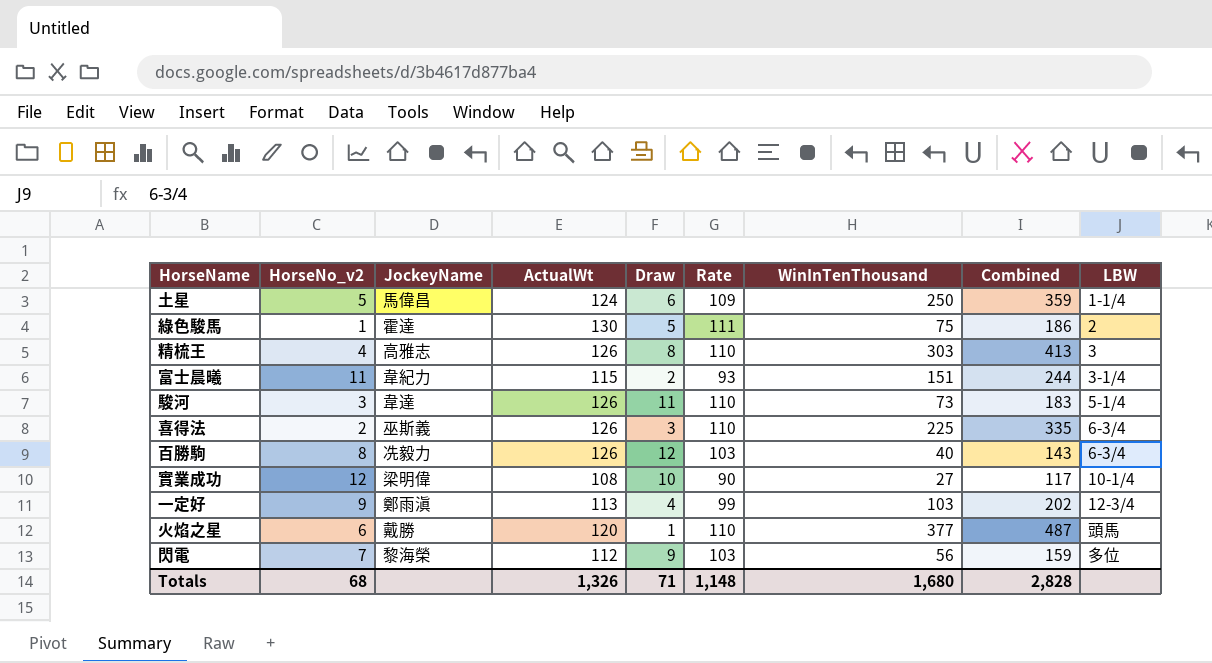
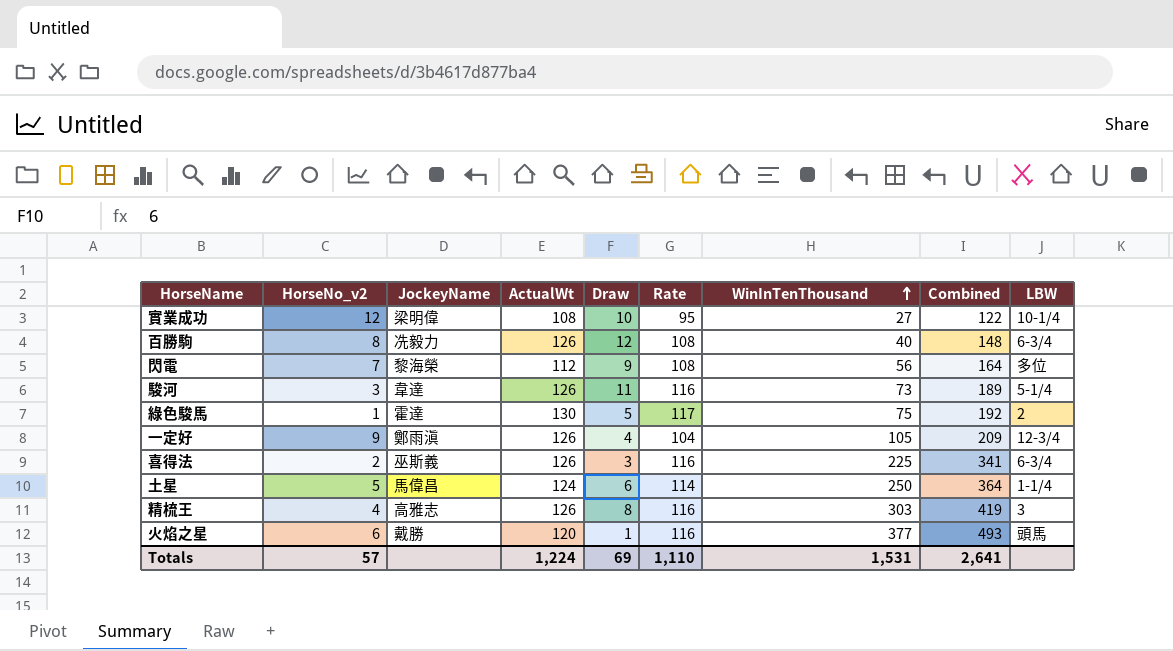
row order: none -> WinInTenThousand ascending
row 富士晨曦: 11 | 韋紀力 | 115 | 2 | 93 | 151 | 244 | 3-1/4 -> none
實業成功 | Rate: 90 -> 95
實業成功 | Combined: 117 -> 122
百勝駒 | Rate: 103 -> 108
百勝駒 | Combined: 143 -> 148
閃電 | Rate: 103 -> 108
閃電 | Combined: 159 -> 164
駿河 | Rate: 110 -> 116
駿河 | Combined: 183 -> 189
綠色駿馬 | Rate: 111 -> 117
綠色駿馬 | Combined: 186 -> 192
一定好 | ActualWt: 113 -> 126
一定好 | Rate: 99 -> 104
一定好 | WinInTenThousand: 103 -> 105
一定好 | Combined: 202 -> 209
喜得法 | Rate: 110 -> 116
喜得法 | Combined: 335 -> 341
土星 | Rate: 109 -> 114
土星 | Combined: 359 -> 364
精梳王 | Rate: 110 -> 116
精梳王 | Combined: 413 -> 419
火焰之星 | Rate: 110 -> 116
火焰之星 | Combined: 487 -> 493
Totals | HorseNo_v2: 68 -> 57
Totals | ActualWt: 1,326 -> 1,224
Totals | Draw: 71 -> 69
Totals | Rate: 1,148 -> 1,110
Totals | WinInTenThousand: 1,680 -> 1,531
Totals | Combined: 2,828 -> 2,641

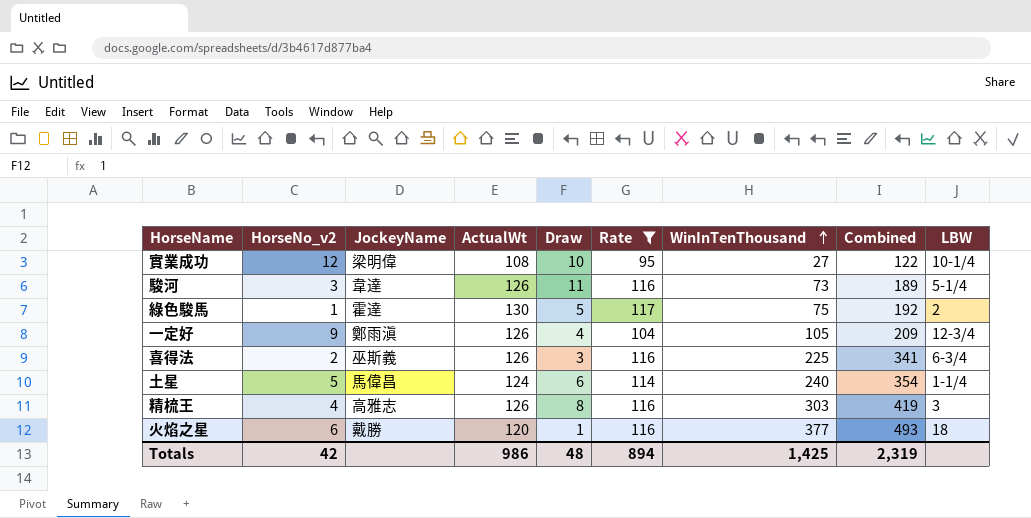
filter: none -> Rate != 108
土星 | WinInTenThousand: 250 -> 240
土星 | Combined: 364 -> 354
火焰之星 | LBW: 頭馬 -> 18
Totals | HorseNo_v2: 57 -> 42
Totals | ActualWt: 1,224 -> 986
Totals | Draw: 69 -> 48
Totals | Rate: 1,110 -> 894
Totals | WinInTenThousand: 1,531 -> 1,425
Totals | Combined: 2,641 -> 2,319

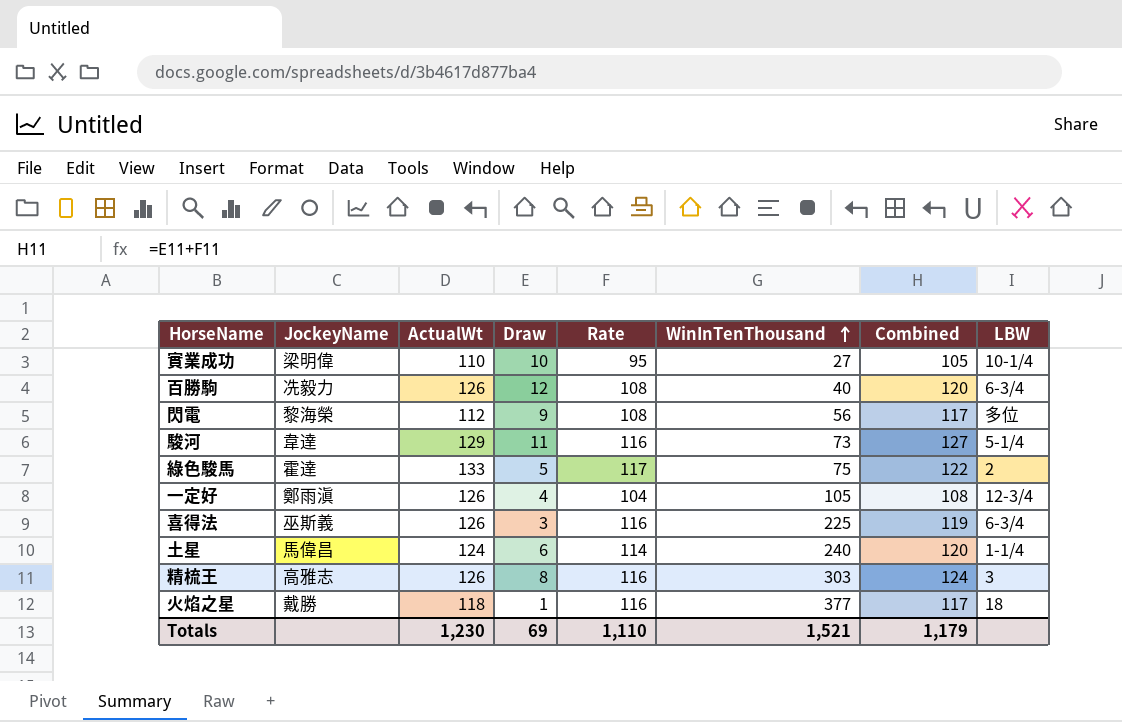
filter: Rate != 108 -> none
column HorseNo_v2 | position: 2 -> none
column Combined | formula: [Rate] + [WinInTenThousand] -> [Draw] + [Rate]
實業成功 | ActualWt: 108 -> 110
駿河 | ActualWt: 126 -> 129
綠色駿馬 | ActualWt: 130 -> 133
火焰之星 | ActualWt: 120 -> 118
Totals | ActualWt: 986 -> 1,230
Totals | Draw: 48 -> 69
Totals | Rate: 894 -> 1,110
Totals | WinInTenThousand: 1,425 -> 1,521
Totals | Combined: 2,319 -> 1,179

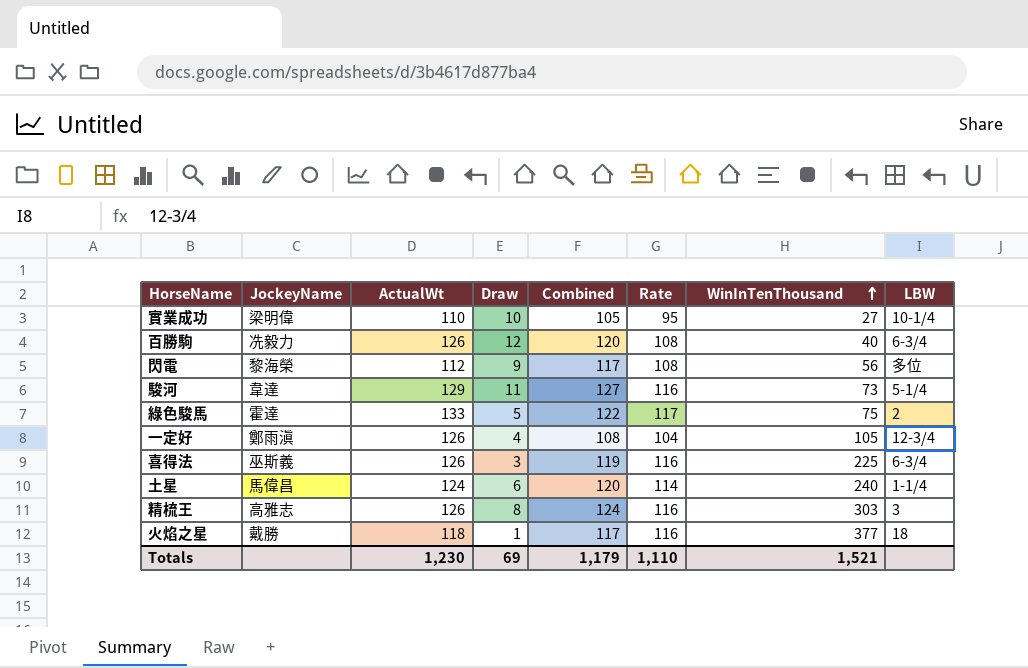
column Combined | position: 7 -> 5

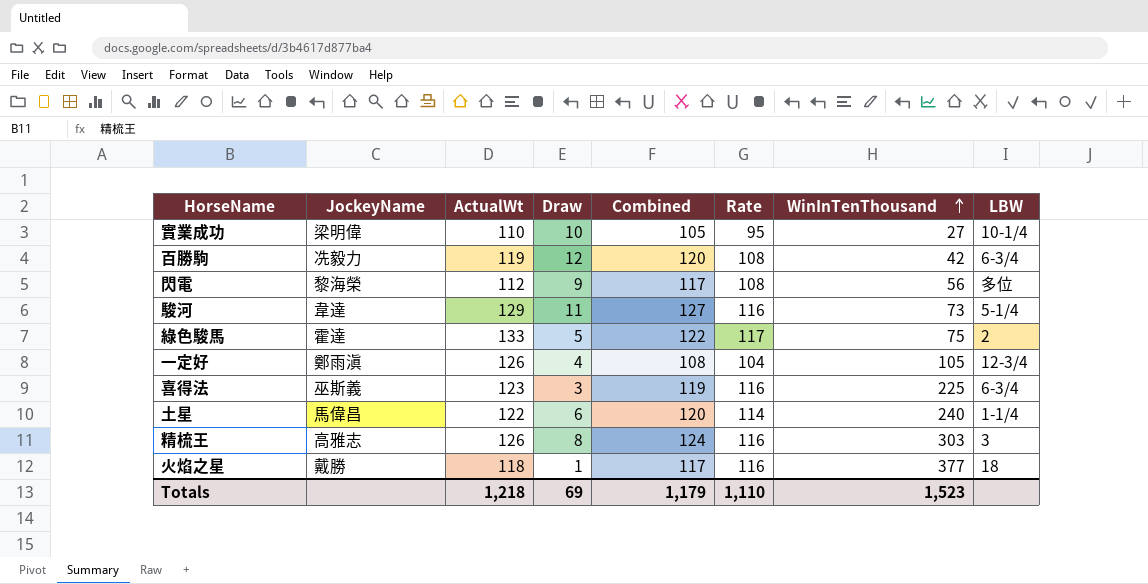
百勝駒 | ActualWt: 126 -> 119
百勝駒 | WinInTenThousand: 40 -> 42
喜得法 | ActualWt: 126 -> 123
土星 | ActualWt: 124 -> 122
Totals | ActualWt: 1,230 -> 1,218
Totals | WinInTenThousand: 1,521 -> 1,523

